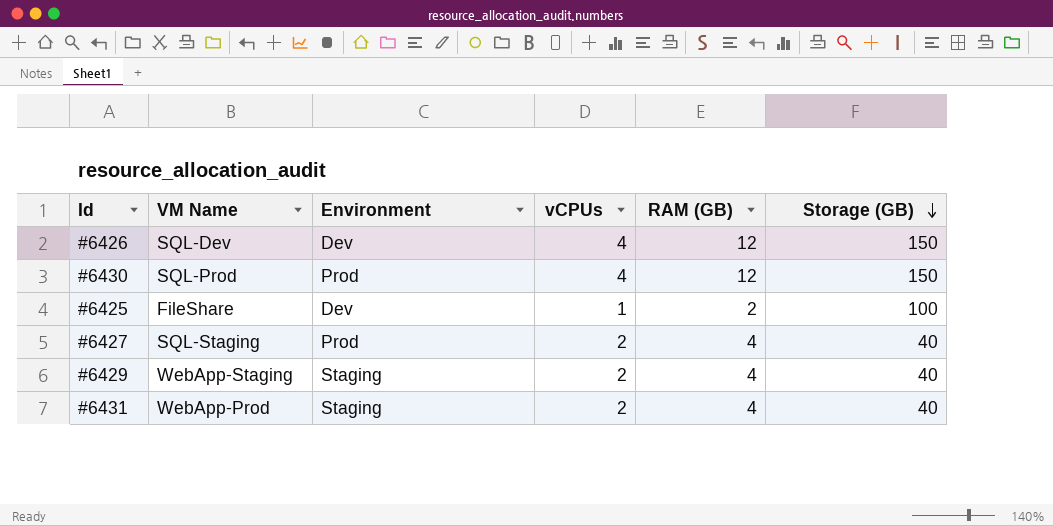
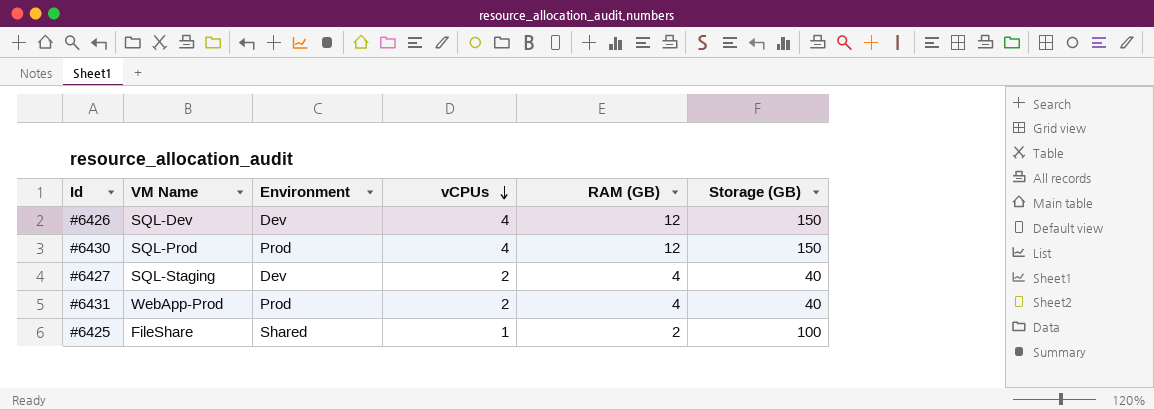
row order: Storage (GB) descending -> vCPUs descending
row #6429: WebApp-Staging | Staging | 2 | 4 | 40 -> none
#6427 | Environment: Prod -> Dev
#6431 | Environment: Staging -> Prod
#6425 | Environment: Dev -> Shared

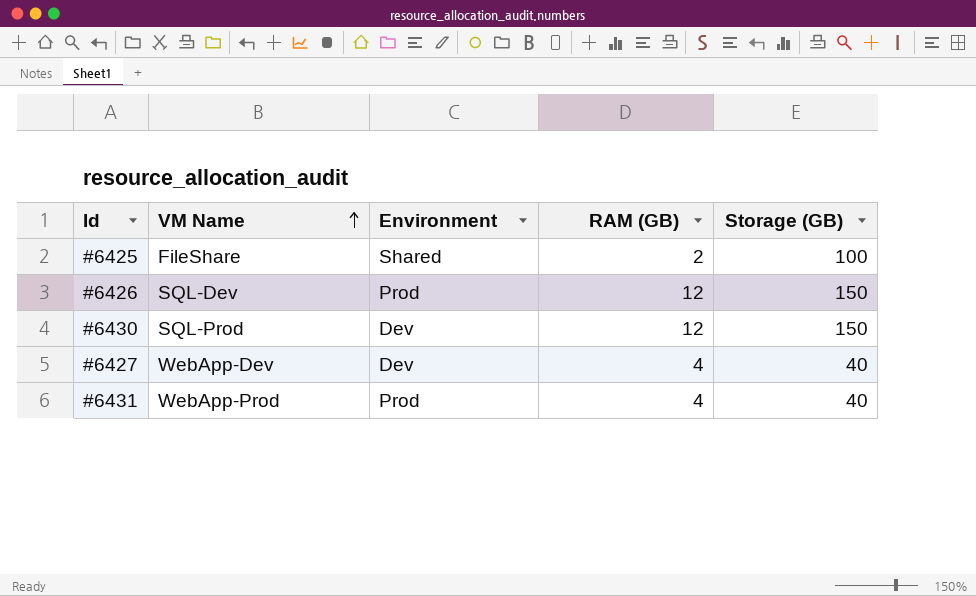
row order: vCPUs descending -> VM Name ascending
column vCPUs | position: 4 -> none
#6426 | Environment: Dev -> Prod
#6430 | Environment: Prod -> Dev
#6427 | VM Name: SQL-Staging -> WebApp-Dev

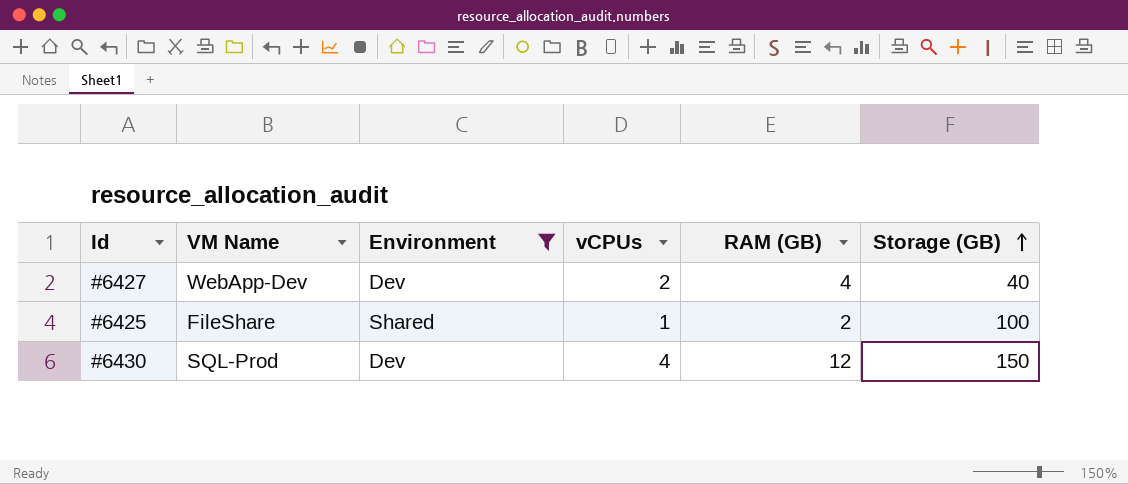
filter: none -> Environment != Prod
row order: VM Name ascending -> Storage (GB) ascending
column vCPUs | position: none -> 4

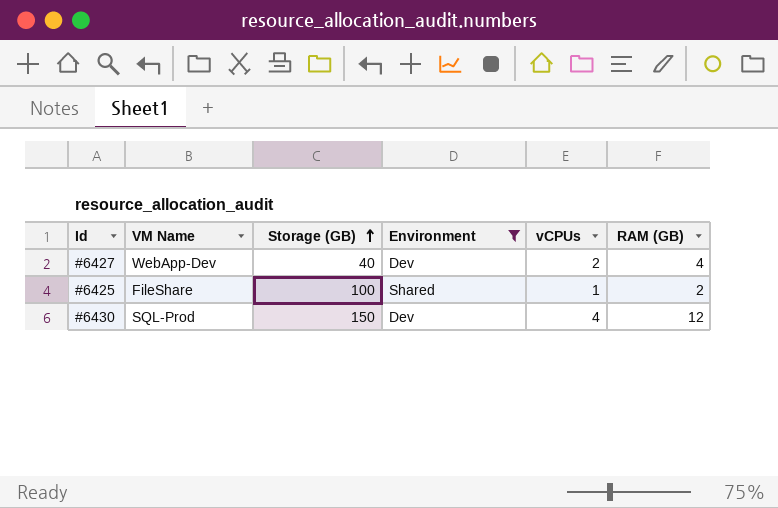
column Storage (GB) | position: 6 -> 3

